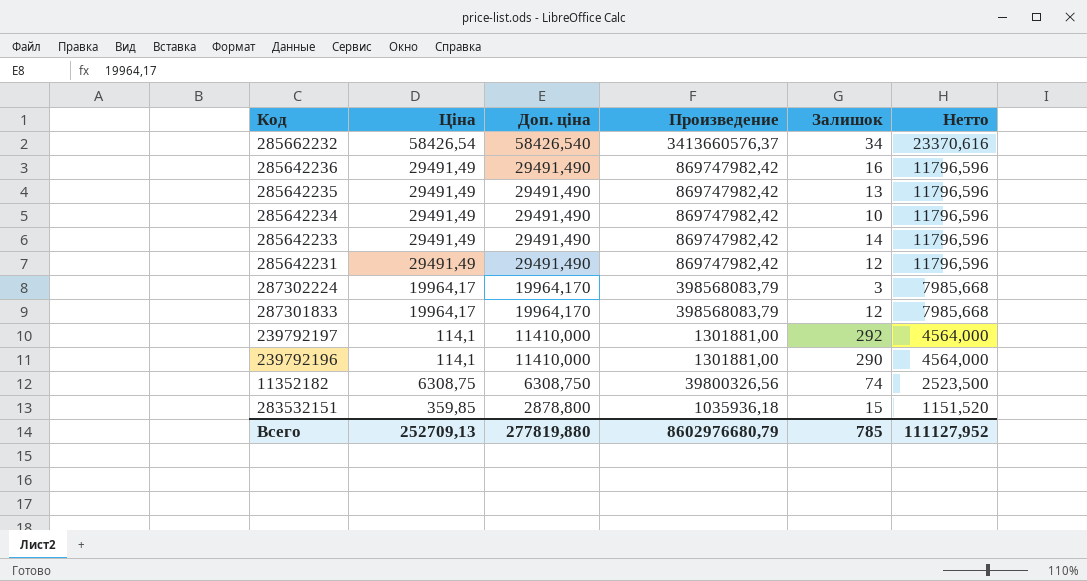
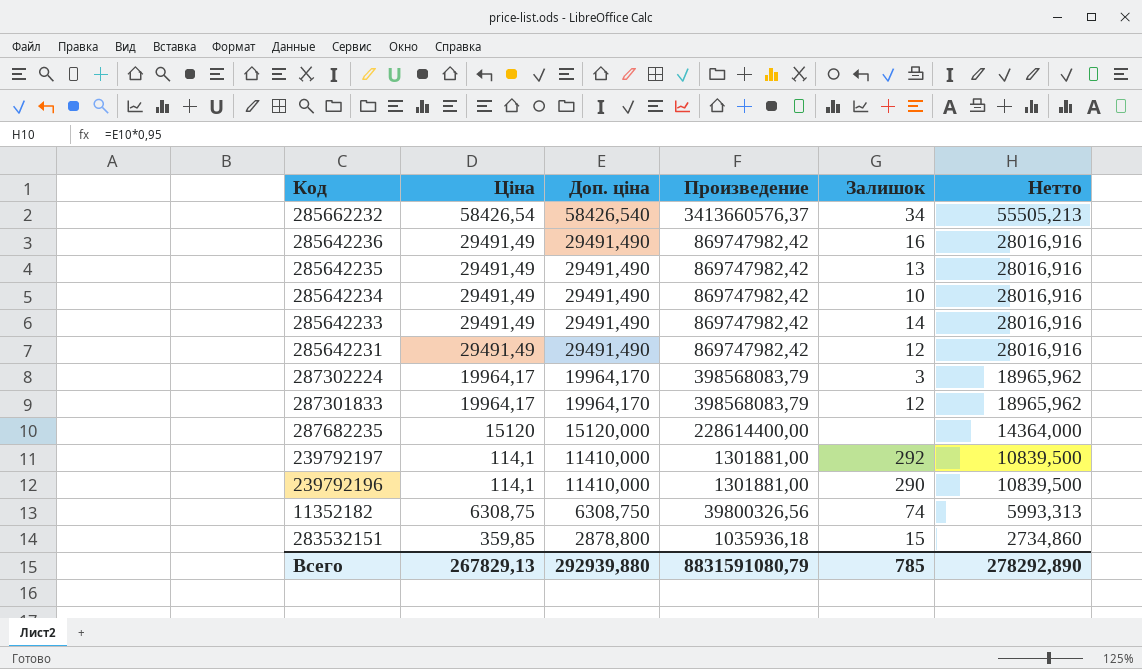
column Нетто | formula: [Доп. ціна] * 0,4 -> [Доп. ціна] * 0,95
row 287682235: none -> 15120 | 15120,000 | 228614400,00 | none | 14364,000
Всего | Ціна: 252709,13 -> 267829,13
Всего | Доп. ціна: 277819,880 -> 292939,880
Всего | Произведение: 8602976680,79 -> 8831591080,79
Всего | Нетто: 111127,952 -> 278292,890

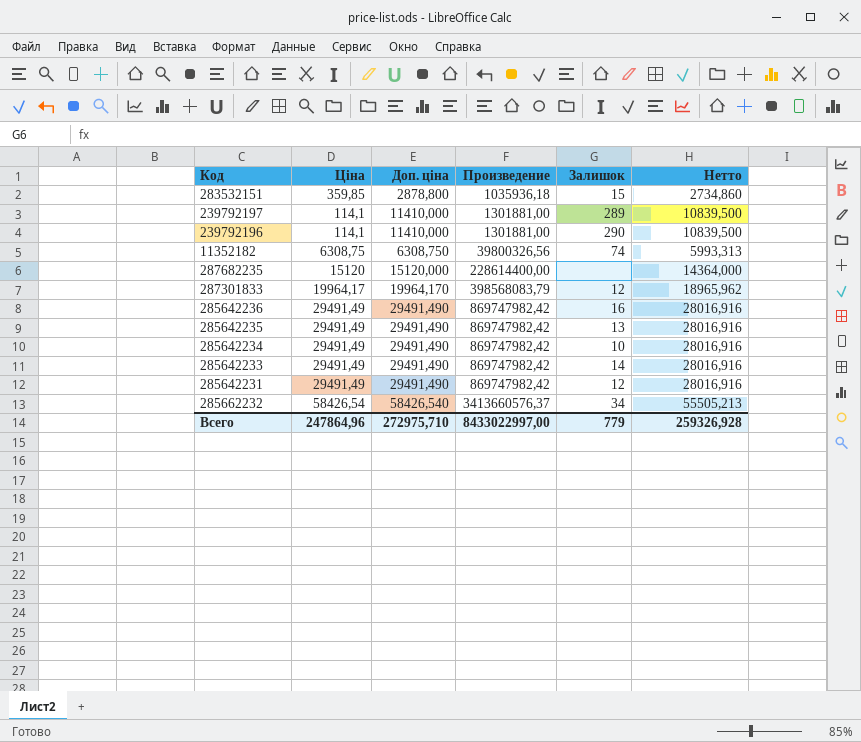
row order: Доп. ціна descending -> Произведение ascending
row 287302224: 19964,17 | 19964,170 | 398568083,79 | 3 | 18965,962 -> none
239792197 | Залишок: 292 -> 289
Всего | Ціна: 267829,13 -> 247864,96
Всего | Доп. ціна: 292939,880 -> 272975,710
Всего | Произведение: 8831591080,79 -> 8433022997,00
Всего | Залишок: 785 -> 779
Всего | Нетто: 278292,890 -> 259326,928

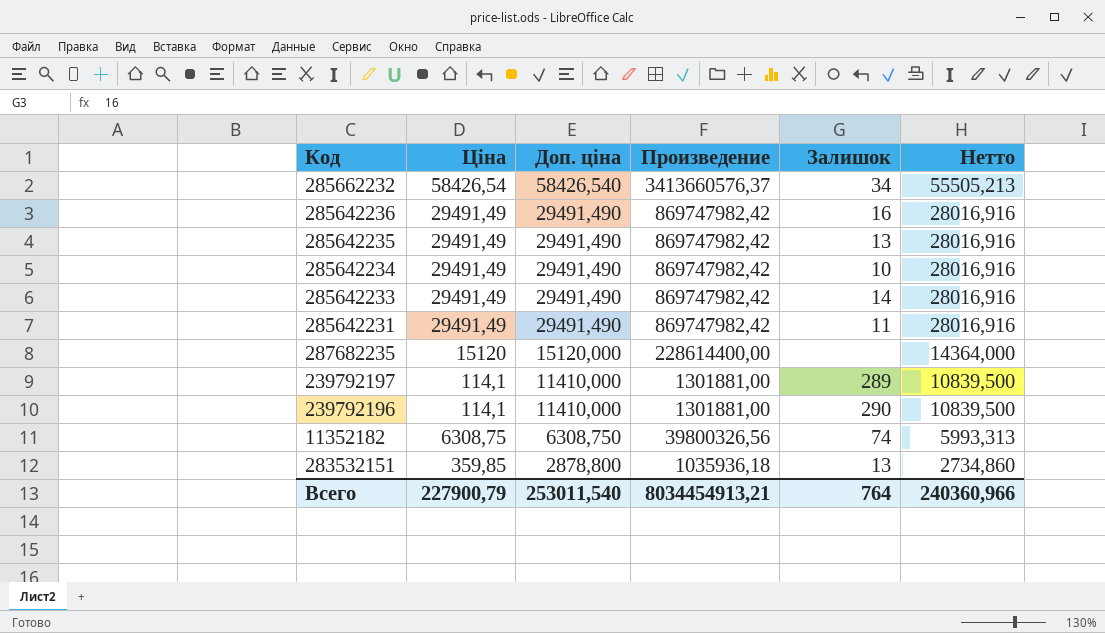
row order: Произведение ascending -> Доп. ціна descending
row 287301833: 19964,17 | 19964,170 | 398568083,79 | 12 | 18965,962 -> none
285642231 | Залишок: 12 -> 11
283532151 | Залишок: 15 -> 13
Всего | Ціна: 247864,96 -> 227900,79
Всего | Доп. ціна: 272975,710 -> 253011,540
Всего | Произведение: 8433022997,00 -> 8034454913,21
Всего | Залишок: 779 -> 764
Всего | Нетто: 259326,928 -> 240360,966

